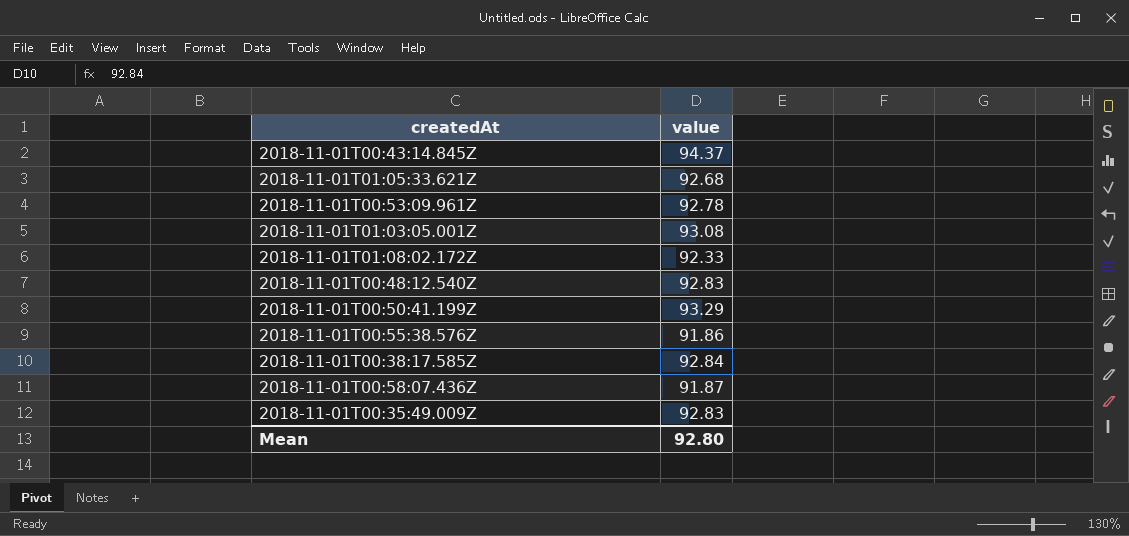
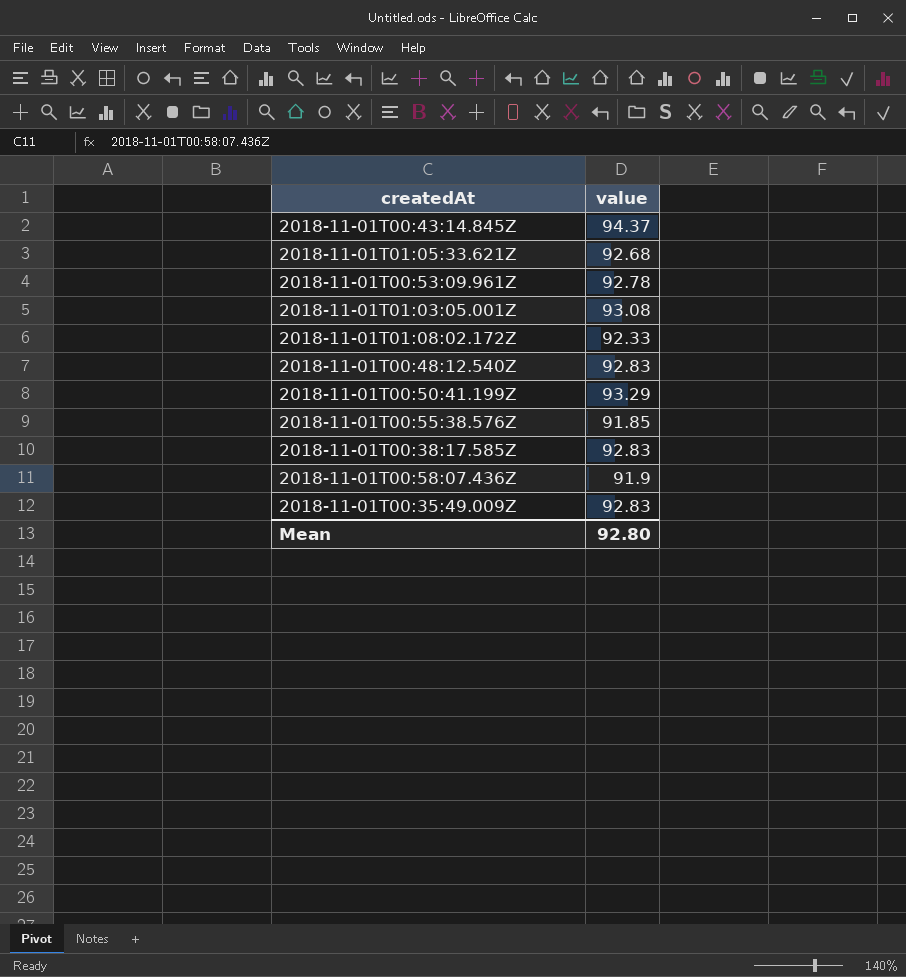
2018-11-01T00:55:38.576Z | value: 91.86 -> 91.85
2018-11-01T00:38:17.585Z | value: 92.84 -> 92.83
2018-11-01T00:58:07.436Z | value: 91.87 -> 91.9

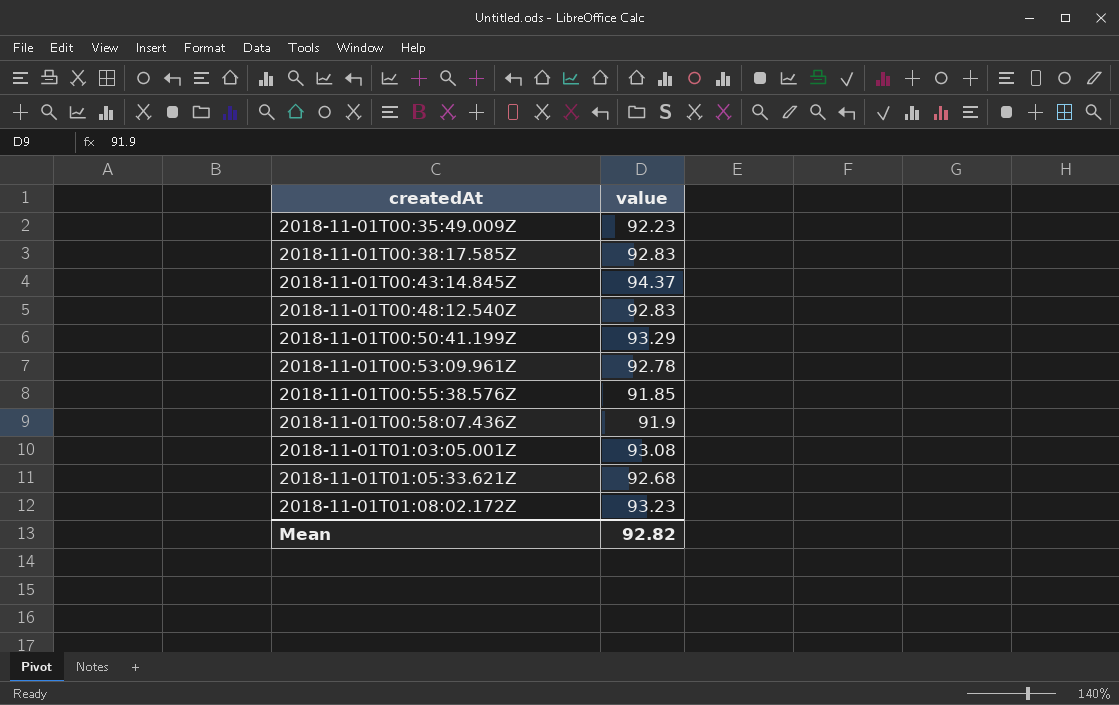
row order: none -> createdAt ascending
2018-11-01T00:35:49.009Z | value: 92.83 -> 92.23
2018-11-01T01:08:02.172Z | value: 92.33 -> 93.23
Mean | value: 92.80 -> 92.82

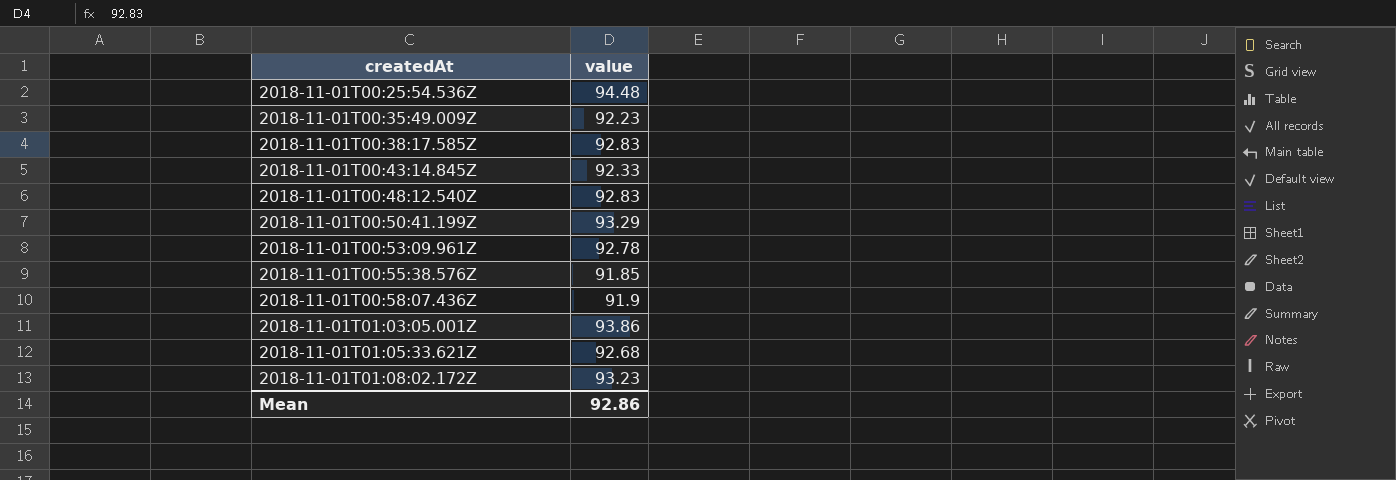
row 2018-11-01T00:25:54.536Z: none -> 94.48
2018-11-01T00:43:14.845Z | value: 94.37 -> 92.33
2018-11-01T01:03:05.001Z | value: 93.08 -> 93.86
Mean | value: 92.82 -> 92.86

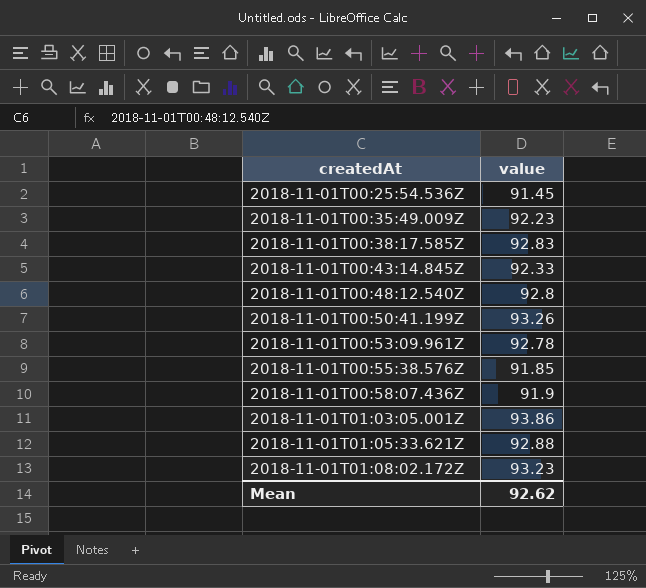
2018-11-01T00:25:54.536Z | value: 94.48 -> 91.45
2018-11-01T00:48:12.540Z | value: 92.83 -> 92.8
2018-11-01T00:50:41.199Z | value: 93.29 -> 93.26
2018-11-01T01:05:33.621Z | value: 92.68 -> 92.88
Mean | value: 92.86 -> 92.62

